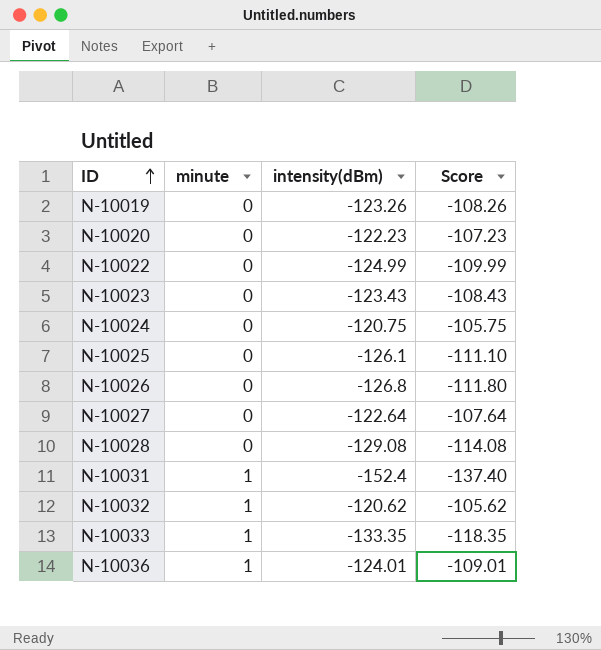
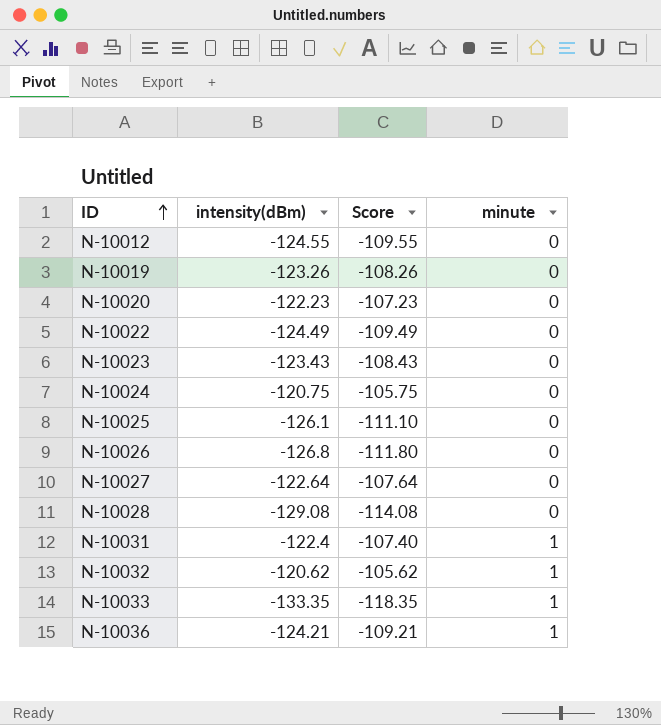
column minute | position: 2 -> 4
row N-10012: none -> -124.55 | -109.55 | 0
N-10022 | intensity(dBm): -124.99 -> -124.49
N-10022 | Score: -109.99 -> -109.49
N-10031 | intensity(dBm): -152.4 -> -122.4
N-10031 | Score: -137.40 -> -107.40
N-10036 | intensity(dBm): -124.01 -> -124.21
N-10036 | Score: -109.01 -> -109.21

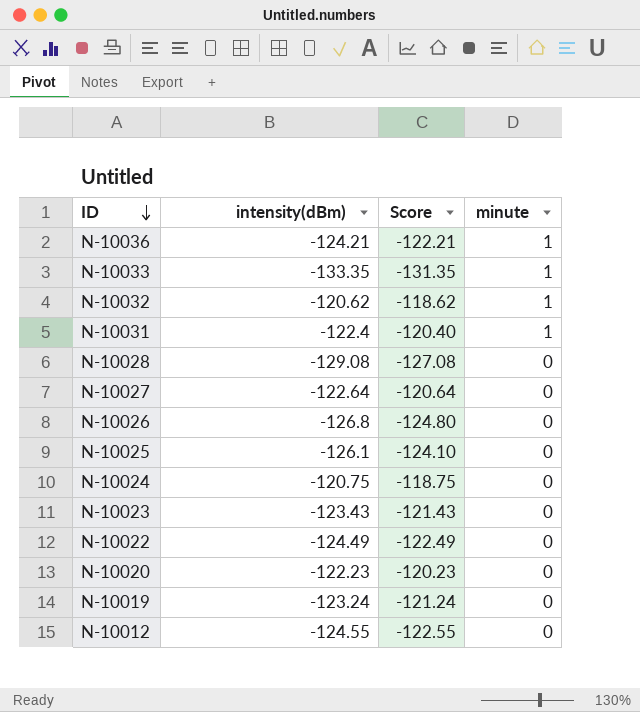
row order: ID ascending -> ID descending
column Score | formula: [intensity(dBm)] + 15 -> [intensity(dBm)] + 2
N-10019 | intensity(dBm): -123.26 -> -123.24

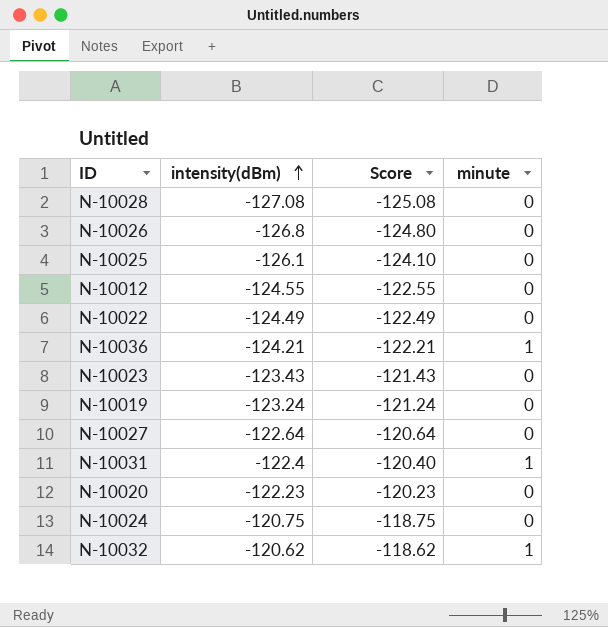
row order: ID descending -> intensity(dBm) ascending
row N-10033: -133.35 | -131.35 | 1 -> none
N-10028 | intensity(dBm): -129.08 -> -127.08
N-10028 | Score: -127.08 -> -125.08

